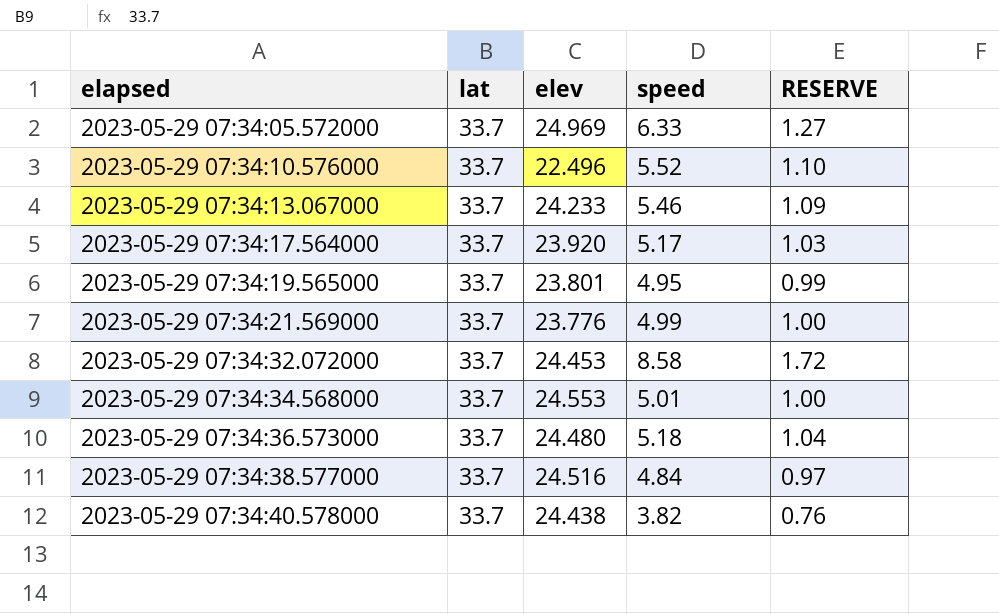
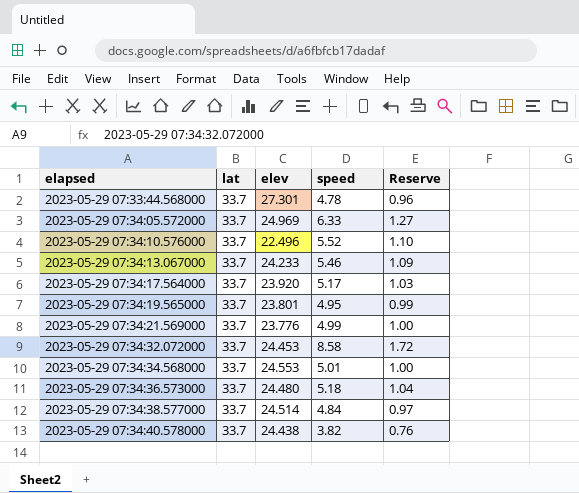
column name: RESERVE -> Reserve
row 2023-05-29 07:33:44.568000: none -> 33.7 | 27.301 | 4.78 | 0.96
2023-05-29 07:34:38.577000 | elev: 24.516 -> 24.514

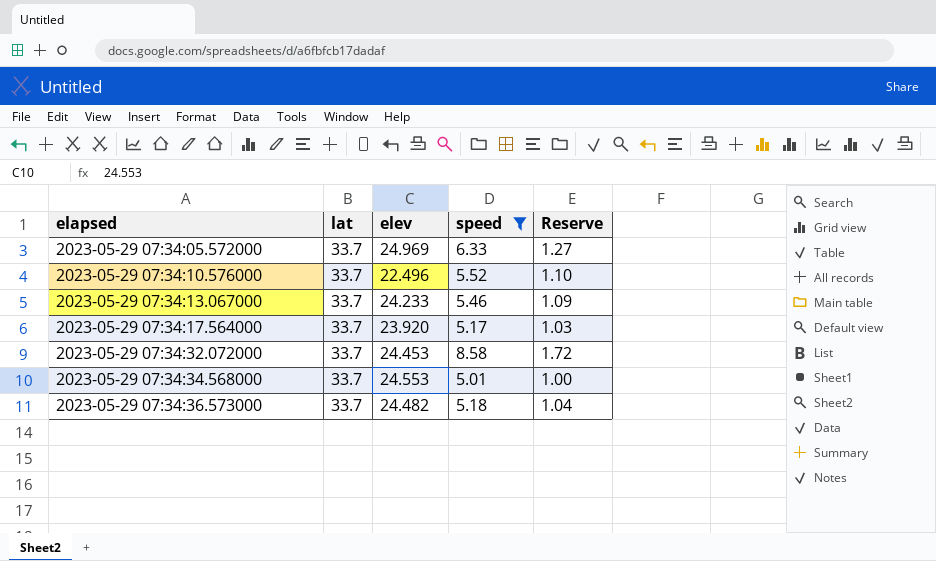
filter: none -> speed >= 5.01
2023-05-29 07:34:36.573000 | elev: 24.480 -> 24.482

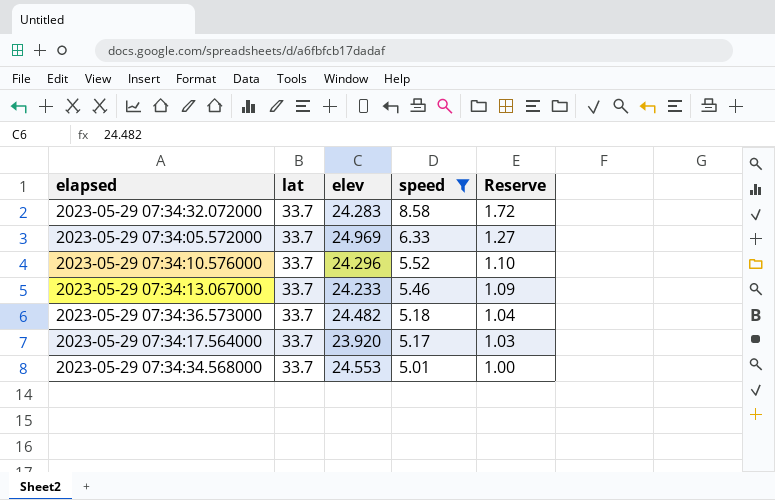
row order: elapsed ascending -> speed descending
2023-05-29 07:34:32.072000 | elev: 24.453 -> 24.283
2023-05-29 07:34:10.576000 | elev: 22.496 -> 24.296

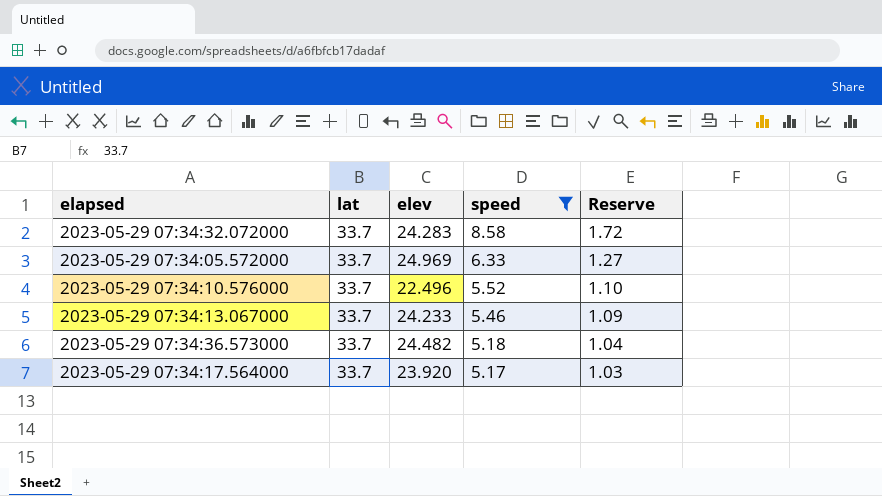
row 2023-05-29 07:34:34.568000: 33.7 | 24.553 | 5.01 | 1.00 -> none
2023-05-29 07:34:10.576000 | elev: 24.296 -> 22.496

